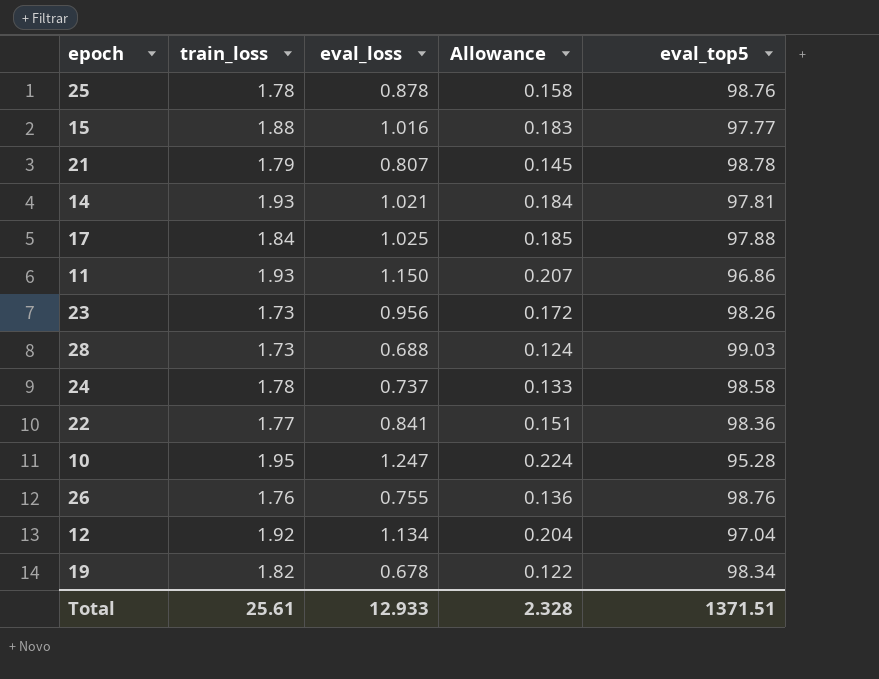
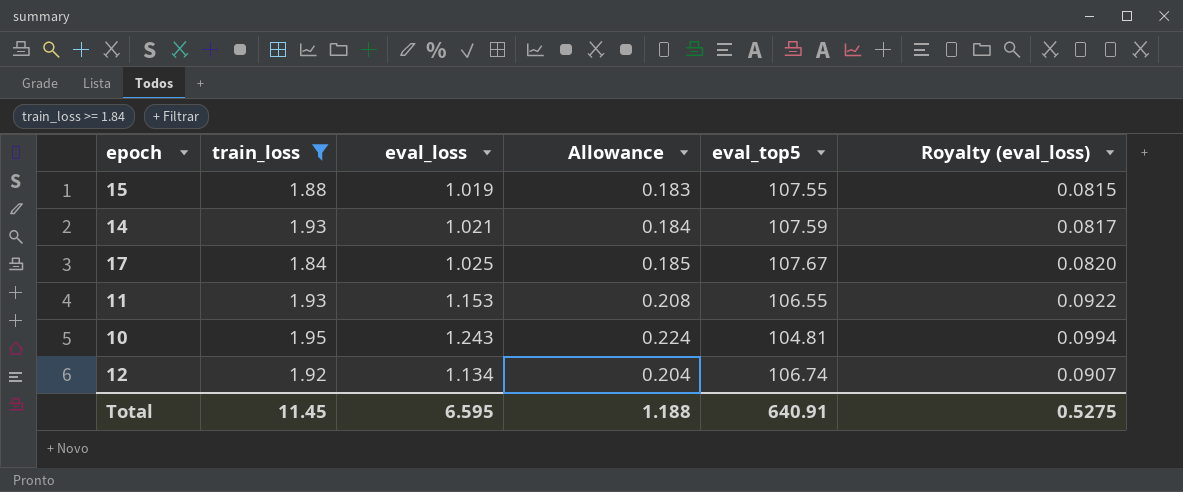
filter: none -> train_loss >= 1.84
column Royalty (eval_loss) | formula: none -> [eval_loss] * 0.08
15 | eval_loss: 1.016 -> 1.019
15 | eval_top5: 97.77 -> 107.55
14 | eval_top5: 97.81 -> 107.59
17 | eval_top5: 97.88 -> 107.67
11 | eval_loss: 1.150 -> 1.153
11 | Allowance: 0.207 -> 0.208
11 | eval_top5: 96.86 -> 106.55
10 | eval_loss: 1.247 -> 1.243
10 | eval_top5: 95.28 -> 104.81
12 | eval_top5: 97.04 -> 106.74
Total | train_loss: 25.61 -> 11.45
Total | eval_loss: 12.933 -> 6.595
Total | Allowance: 2.328 -> 1.188
Total | eval_top5: 1371.51 -> 640.91

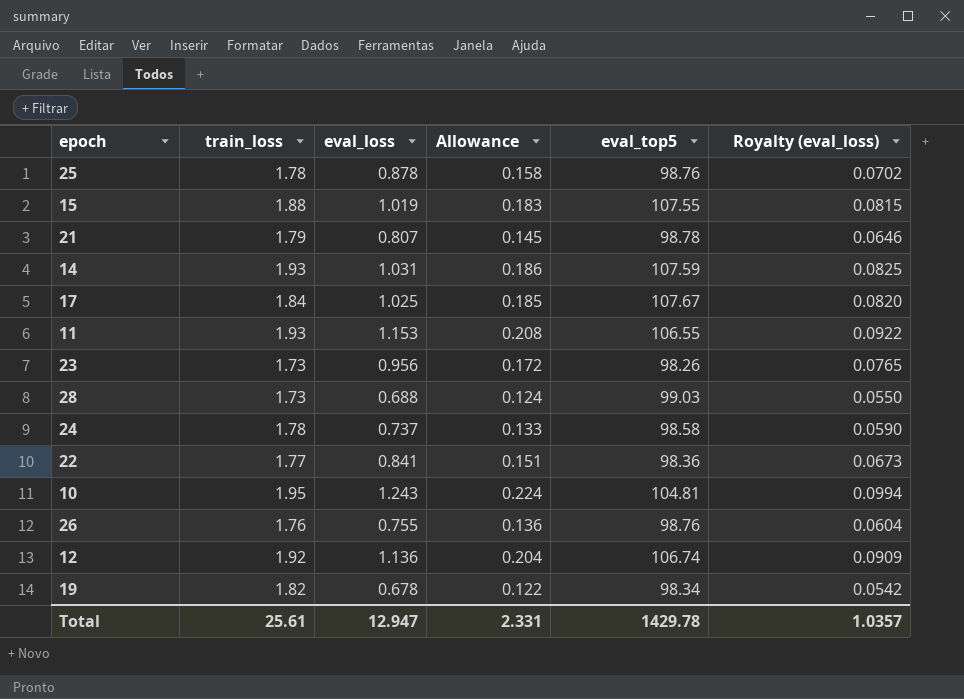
filter: train_loss >= 1.84 -> none
14 | eval_loss: 1.021 -> 1.031
14 | Allowance: 0.184 -> 0.186
14 | Royalty (eval_loss): 0.0817 -> 0.0825
12 | eval_loss: 1.134 -> 1.136
12 | Royalty (eval_loss): 0.0907 -> 0.0909
Total | train_loss: 11.45 -> 25.61
Total | eval_loss: 6.595 -> 12.947
Total | Allowance: 1.188 -> 2.331
Total | eval_top5: 640.91 -> 1429.78
Total | Royalty (eval_loss): 0.5275 -> 1.0357

